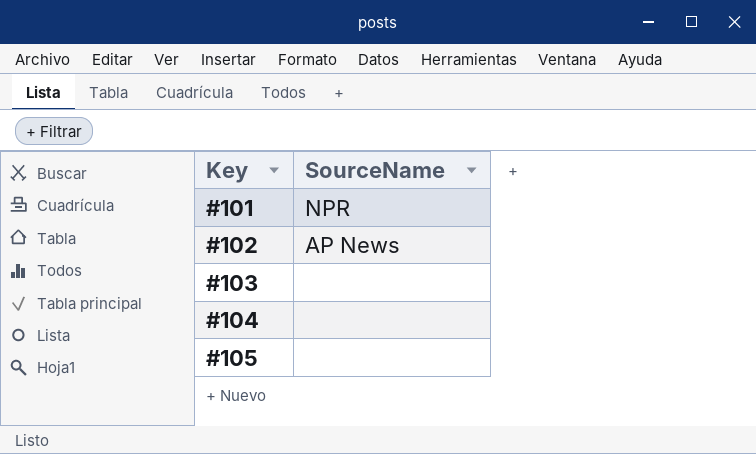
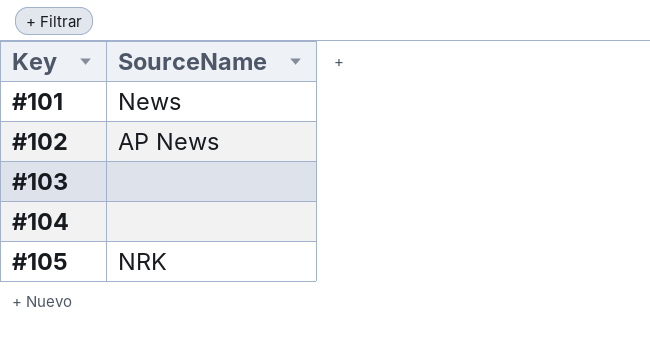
#101 | SourceName: NPR -> News
#105 | SourceName: none -> NRK

